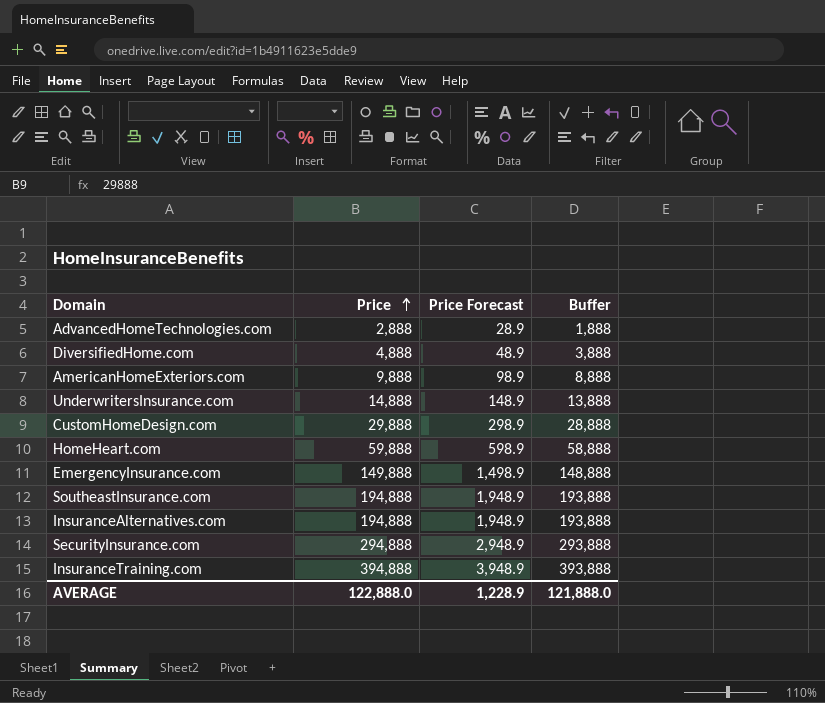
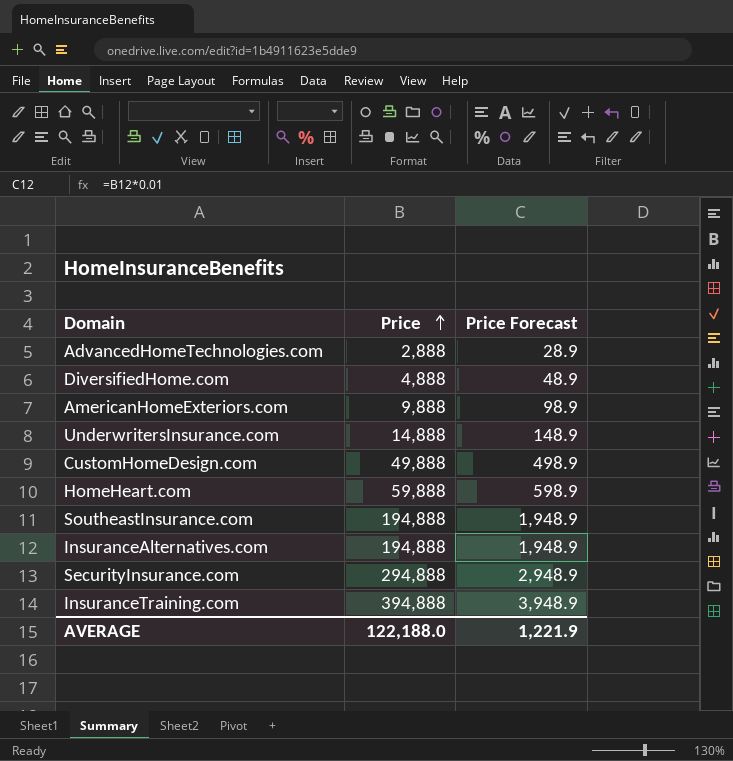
column Buffer | formula: [Price] - 1000 -> none
row EmergencyInsurance.com: 149,888 | 1,498.9 | 148,888 -> none
CustomHomeDesign.com | Price: 29,888 -> 49,888
CustomHomeDesign.com | Price Forecast: 298.9 -> 498.9
AVERAGE | Price: 122,888.0 -> 122,188.0
AVERAGE | Price Forecast: 1,228.9 -> 1,221.9

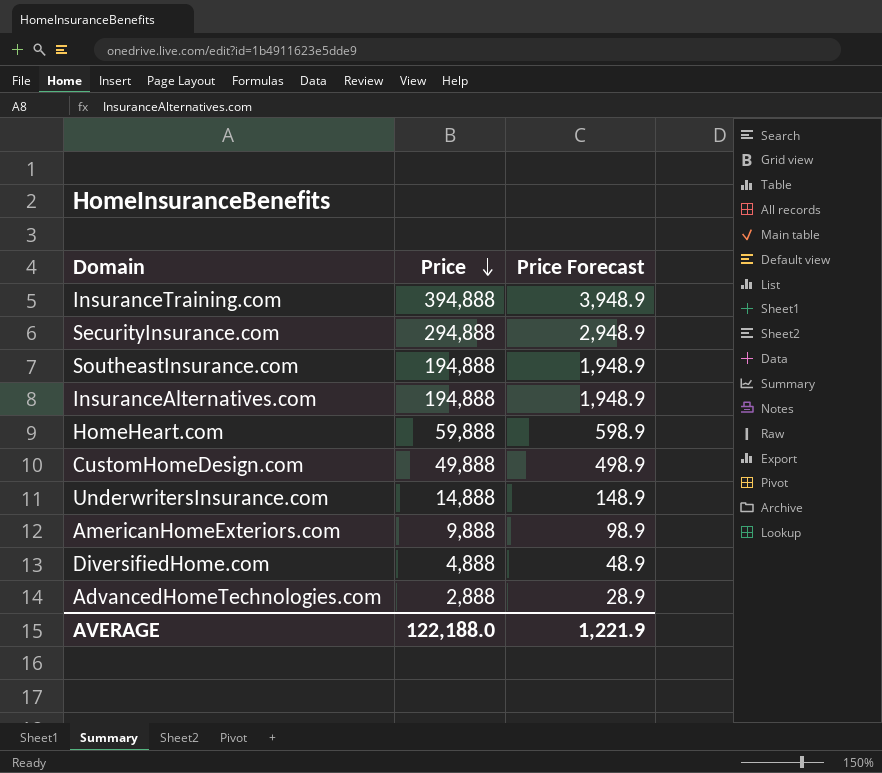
row order: Price ascending -> Price descending

